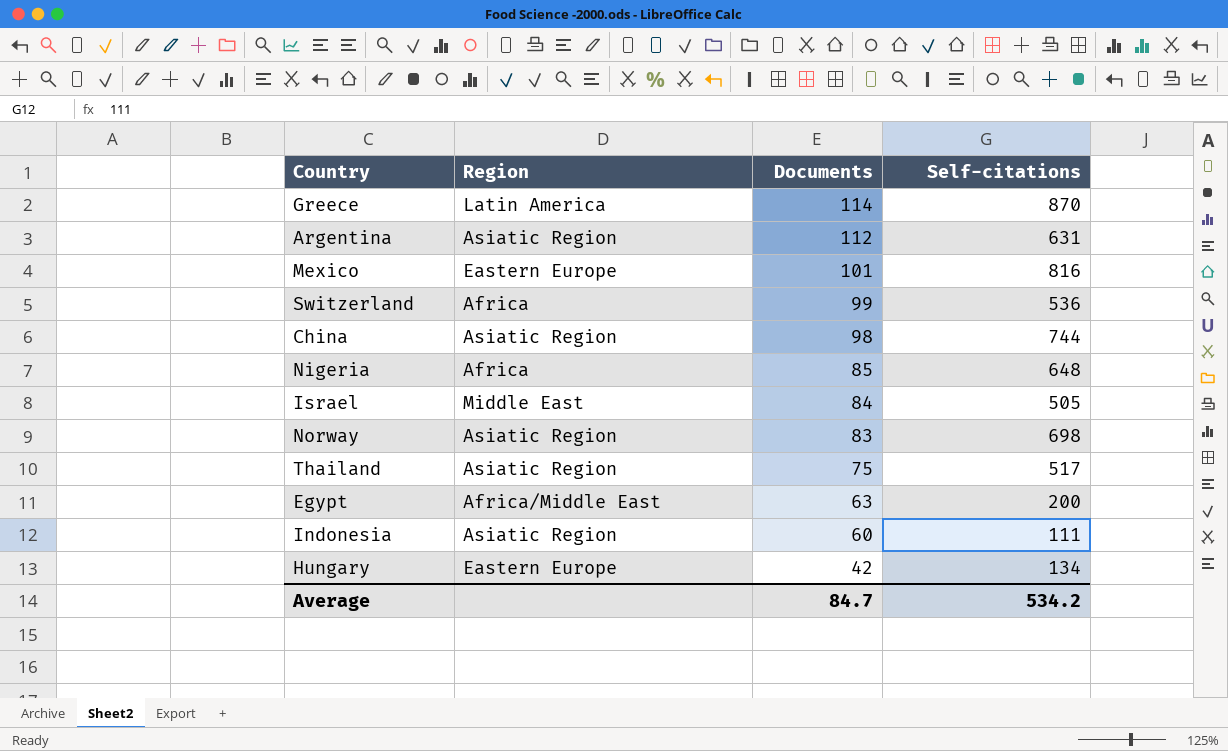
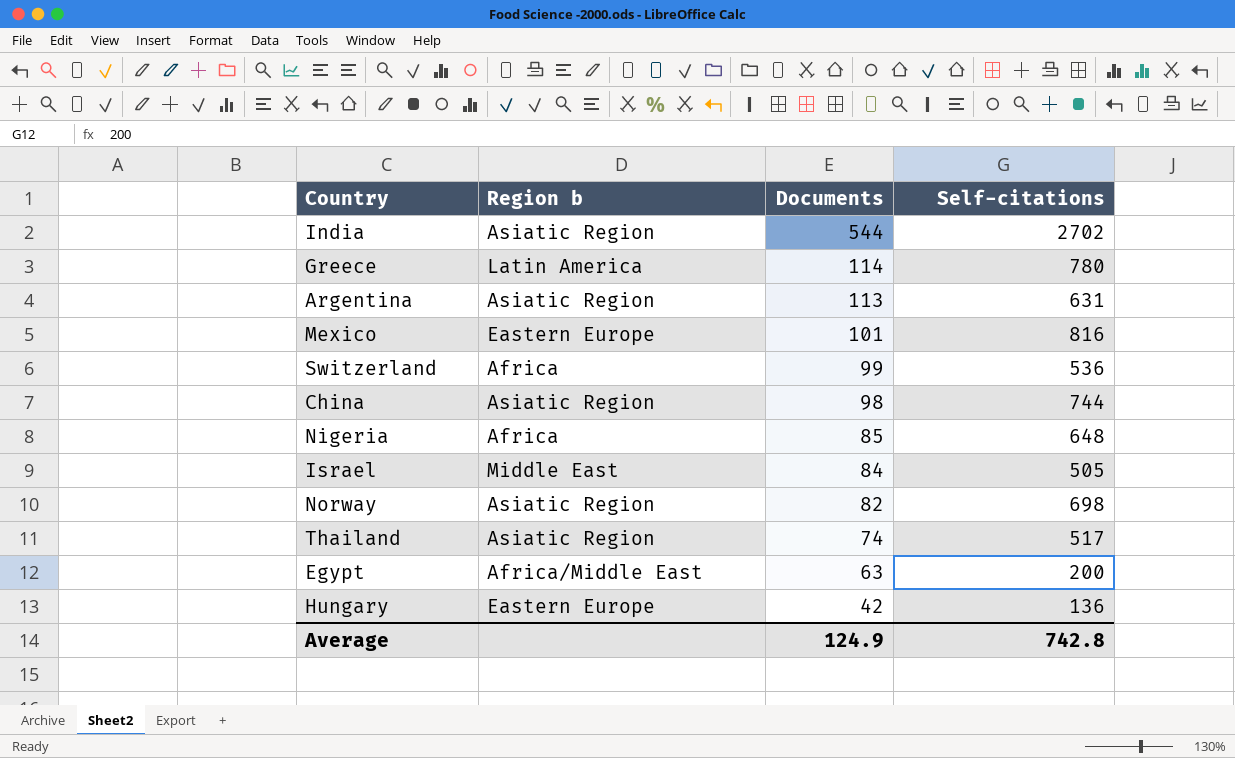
column name: Region -> Region b
row Indonesia: Asiatic Region | 60 | 111 -> none
row India: none -> Asiatic Region | 544 | 2702
Greece | Self-citations: 870 -> 780
Argentina | Documents: 112 -> 113
Norway | Documents: 83 -> 82
Thailand | Documents: 75 -> 74
Hungary | Self-citations: 134 -> 136
Average | Documents: 84.7 -> 124.9
Average | Self-citations: 534.2 -> 742.8

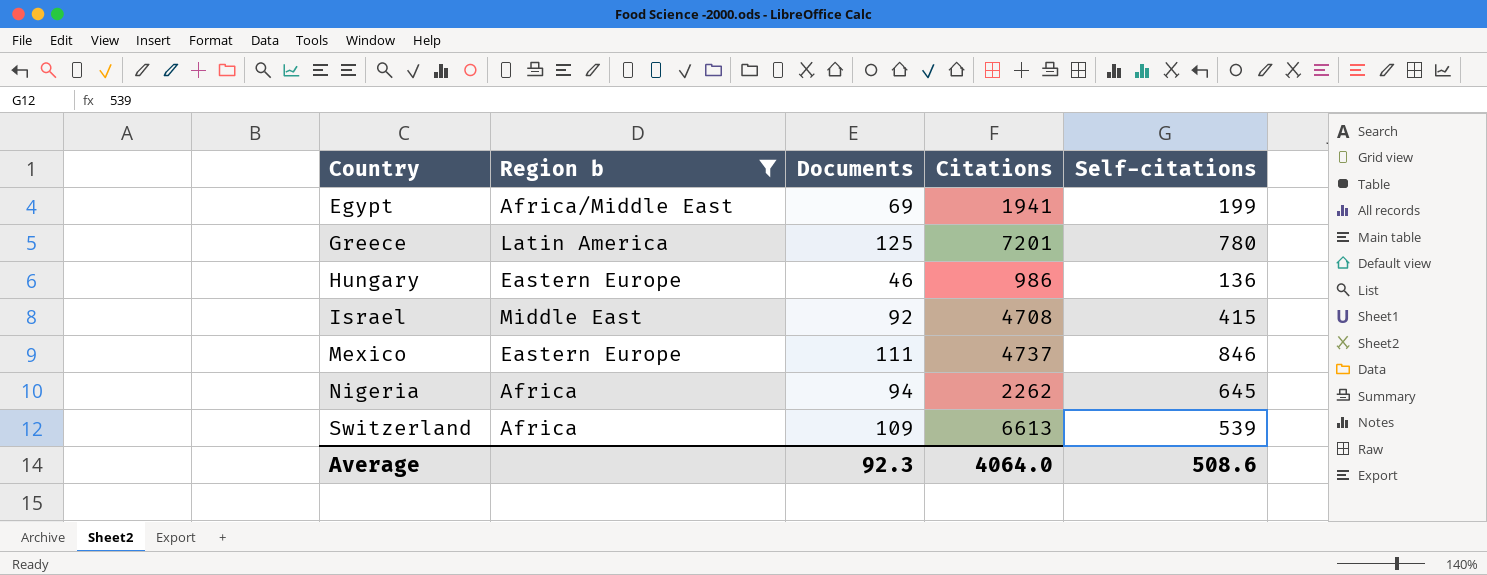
filter: none -> Region b != Asiatic Region
row order: Documents descending -> Country ascending
column Citations | position: none -> 4
Egypt | Documents: 63 -> 69
Egypt | Self-citations: 200 -> 199
Greece | Documents: 114 -> 125
Hungary | Documents: 42 -> 46
Israel | Documents: 84 -> 92
Israel | Self-citations: 505 -> 415
Mexico | Documents: 101 -> 111
Mexico | Self-citations: 816 -> 846
Nigeria | Documents: 85 -> 94
Nigeria | Self-citations: 648 -> 645
Switzerland | Documents: 99 -> 109
Switzerland | Self-citations: 536 -> 539
Average | Documents: 124.9 -> 92.3
Average | Self-citations: 742.8 -> 508.6

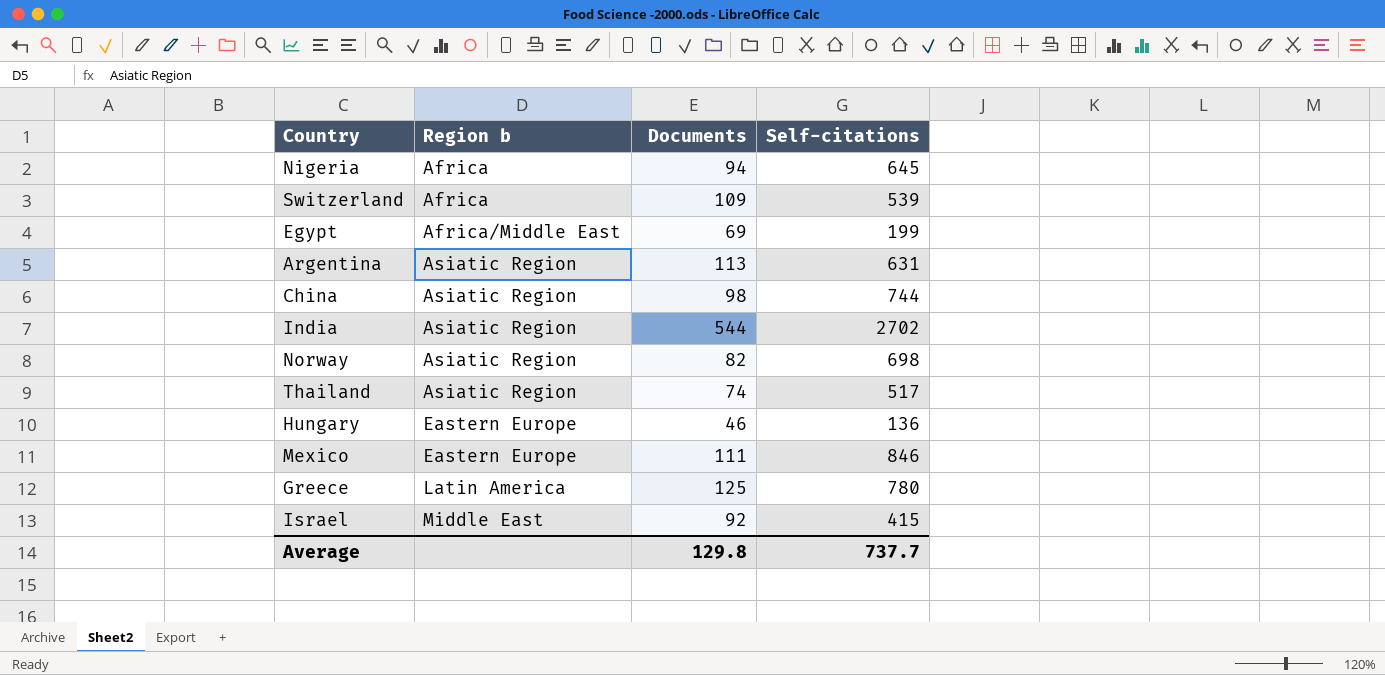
filter: Region b != Asiatic Region -> none
row order: Country ascending -> Region b ascending
column Citations | position: 4 -> none
Average | Documents: 92.3 -> 129.8
Average | Self-citations: 508.6 -> 737.7

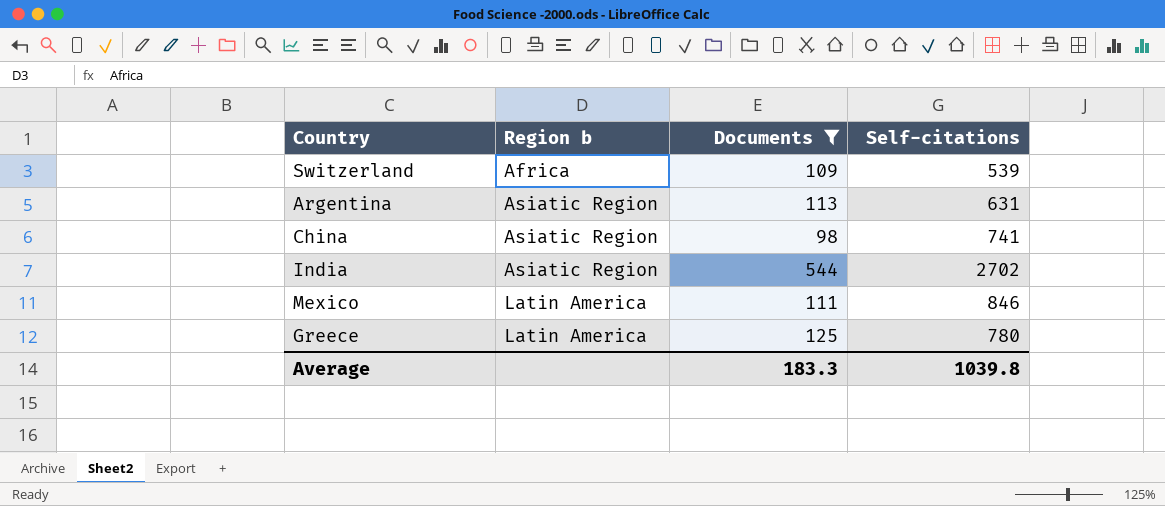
filter: none -> Documents >= 98
China | Self-citations: 744 -> 741
Mexico | Region b: Eastern Europe -> Latin America
Average | Documents: 129.8 -> 183.3
Average | Self-citations: 737.7 -> 1039.8

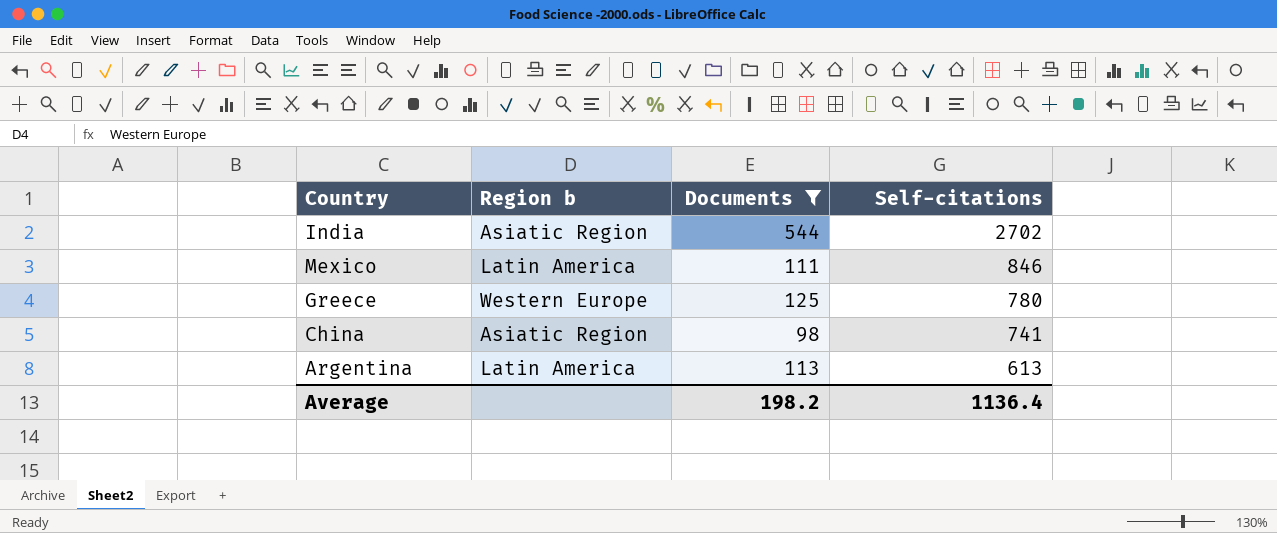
row order: Region b ascending -> Self-citations descending
row Switzerland: Africa | 109 | 539 -> none
Greece | Region b: Latin America -> Western Europe
Argentina | Region b: Asiatic Region -> Latin America
Argentina | Self-citations: 631 -> 613
Average | Documents: 183.3 -> 198.2
Average | Self-citations: 1039.8 -> 1136.4

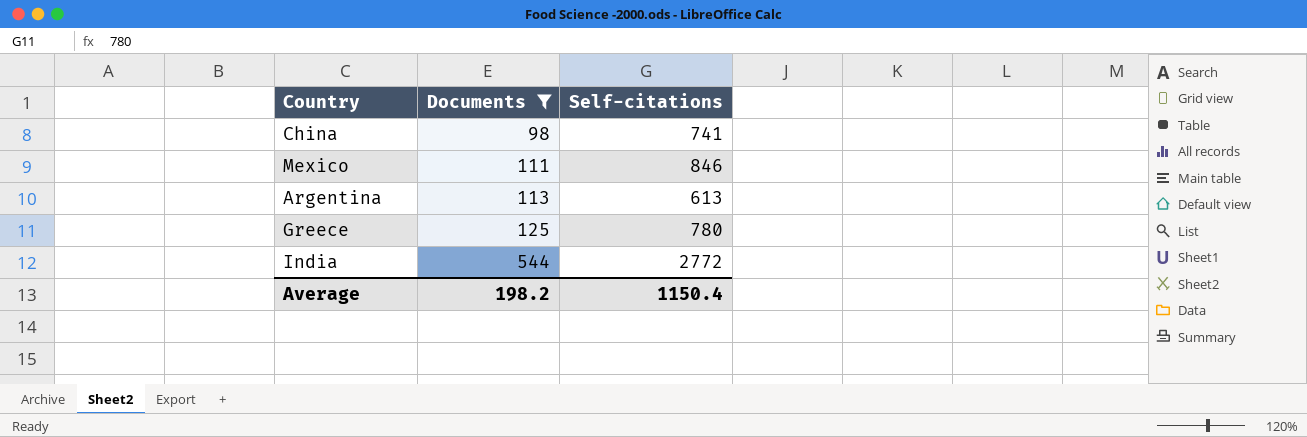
row order: Self-citations descending -> Documents ascending
column Region b | position: 2 -> none
India | Self-citations: 2702 -> 2772
Average | Self-citations: 1136.4 -> 1150.4

